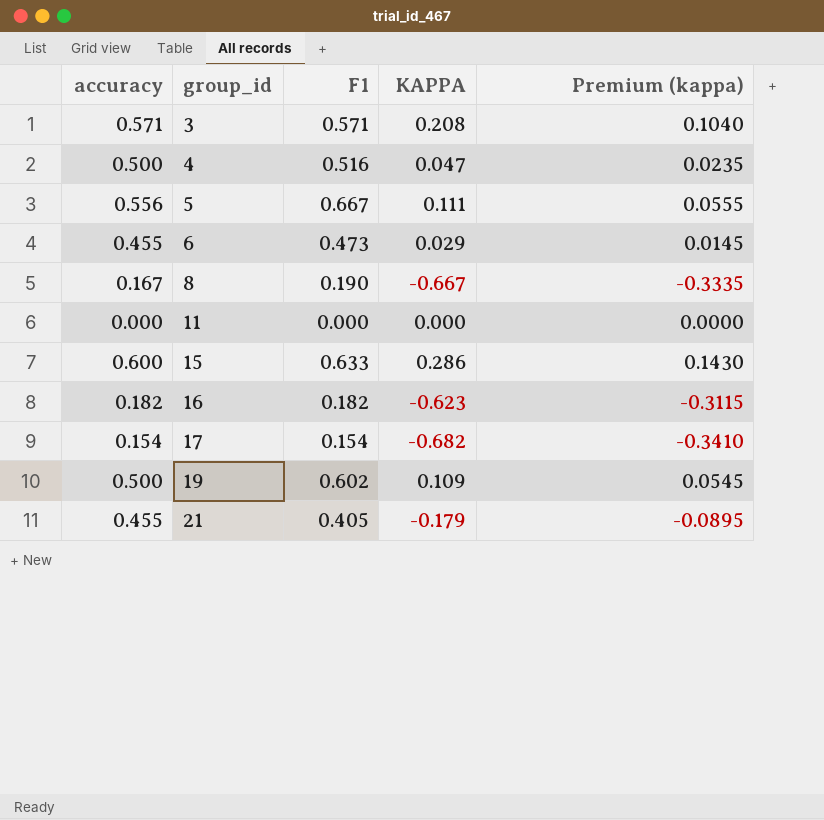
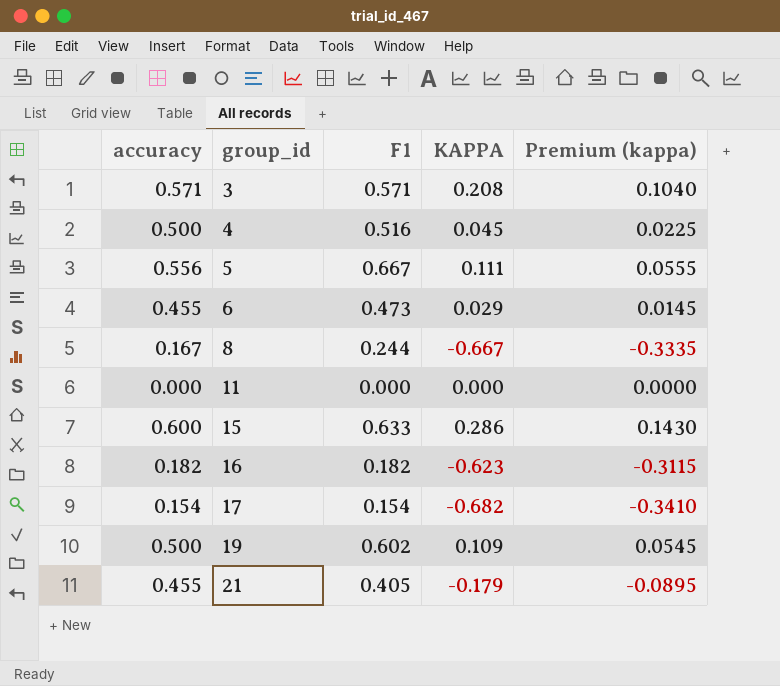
4 | KAPPA: 0.047 -> 0.045
4 | Premium (kappa): 0.0235 -> 0.0225
8 | F1: 0.190 -> 0.244

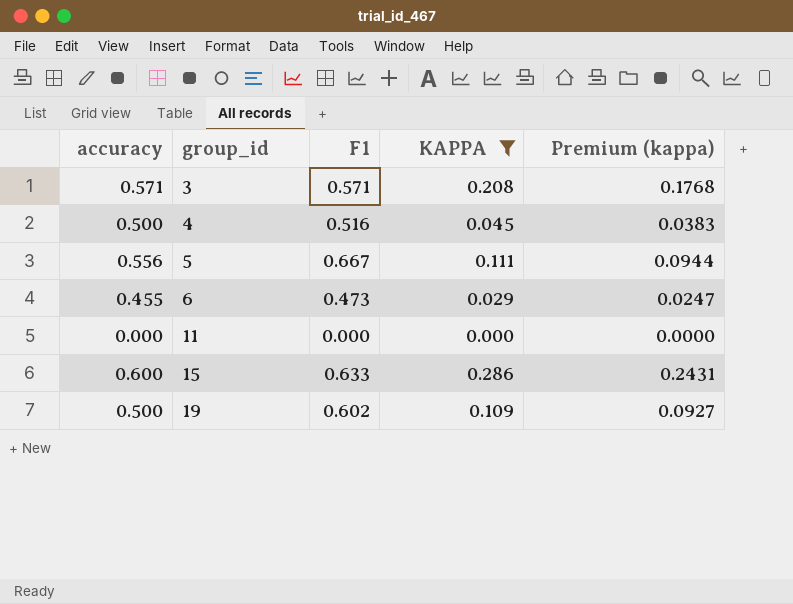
filter: none -> KAPPA >= 0.000
column Premium (kappa) | formula: [KAPPA] * 0.5 -> [KAPPA] * 0.85

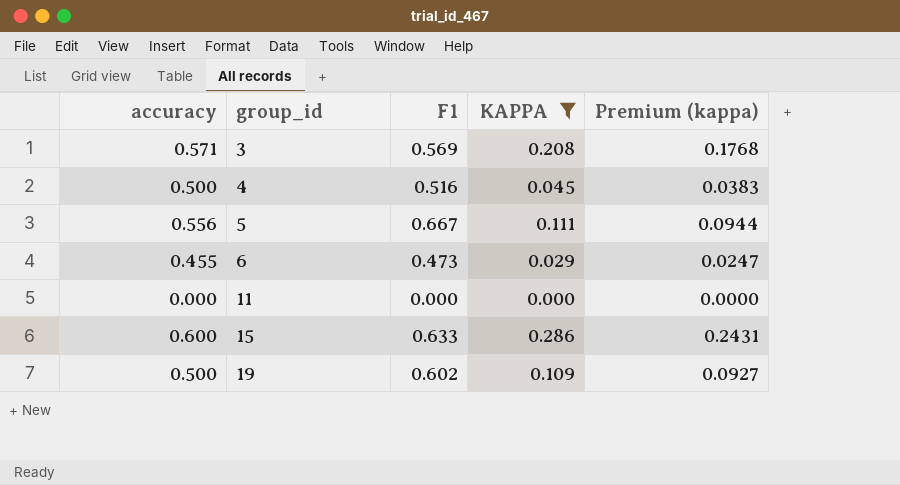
3 | F1: 0.571 -> 0.569

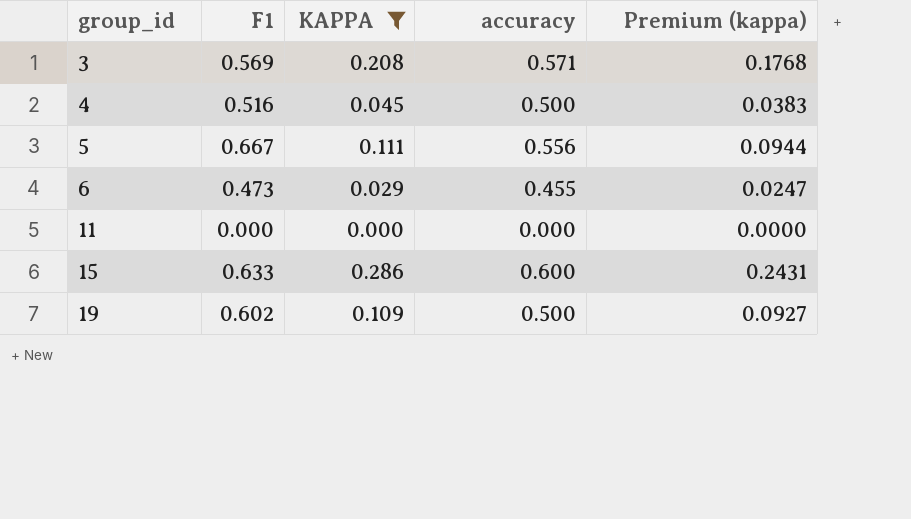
column accuracy | position: 1 -> 4

